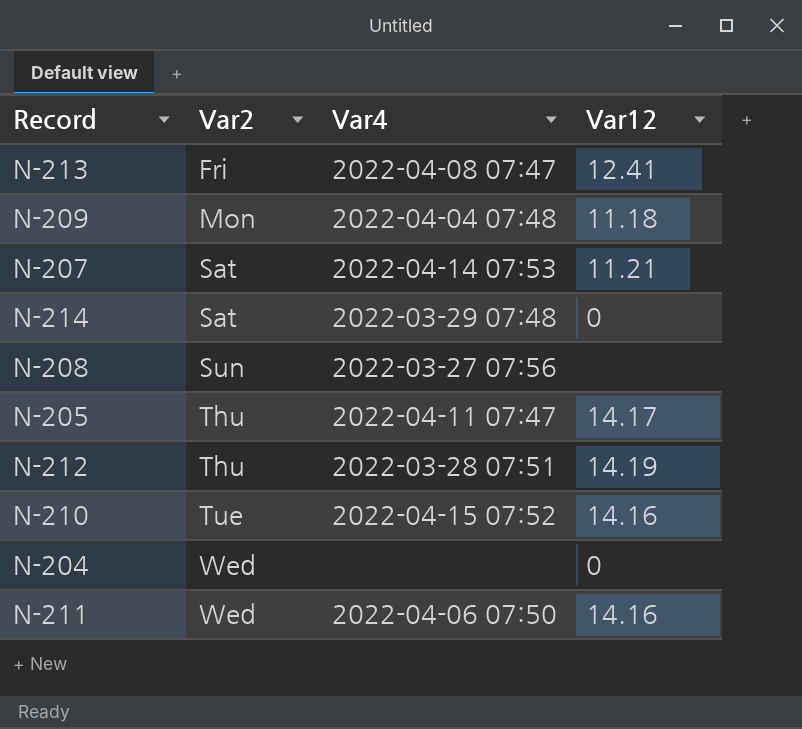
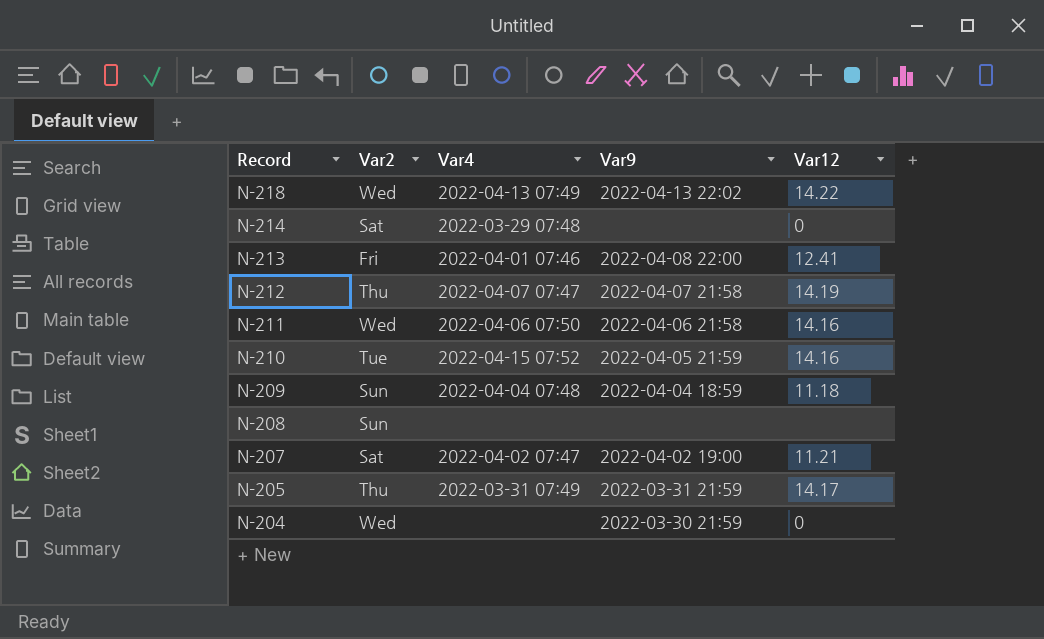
row order: Var2 ascending -> Record descending
column Var9 | position: none -> 4
row N-218: none -> Wed | 2022-04-13 07:49 | 2022-04-13 22:02 | 14.22
N-213 | Var4: 2022-04-08 07:47 -> 2022-04-01 07:46
N-212 | Var4: 2022-03-28 07:51 -> 2022-04-07 07:47
N-209 | Var2: Mon -> Sun
N-208 | Var4: 2022-03-27 07:56 -> none
N-207 | Var4: 2022-04-14 07:53 -> 2022-04-02 07:47
N-205 | Var4: 2022-04-11 07:47 -> 2022-03-31 07:49

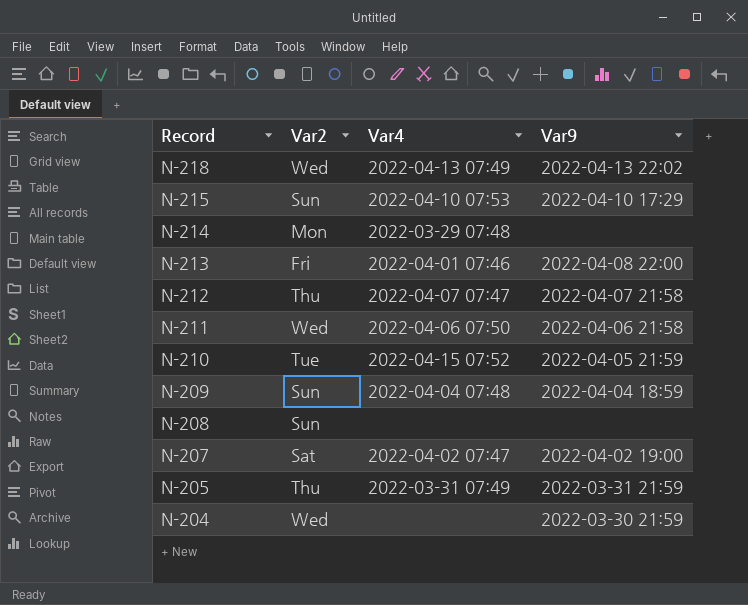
column Var12 | position: 5 -> none
row N-215: none -> Sun | 2022-04-10 07:53 | 2022-04-10 17:29
N-214 | Var2: Sat -> Mon

